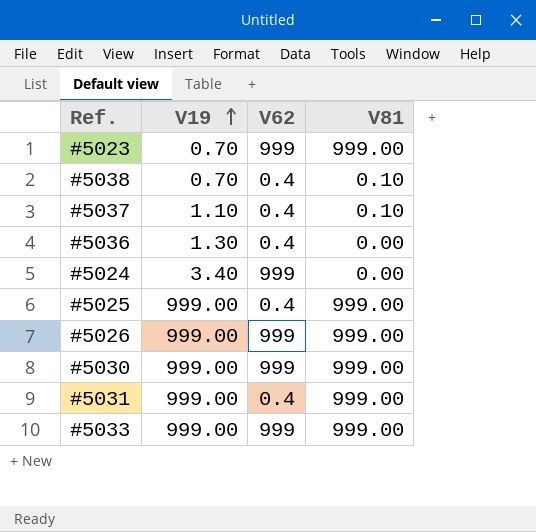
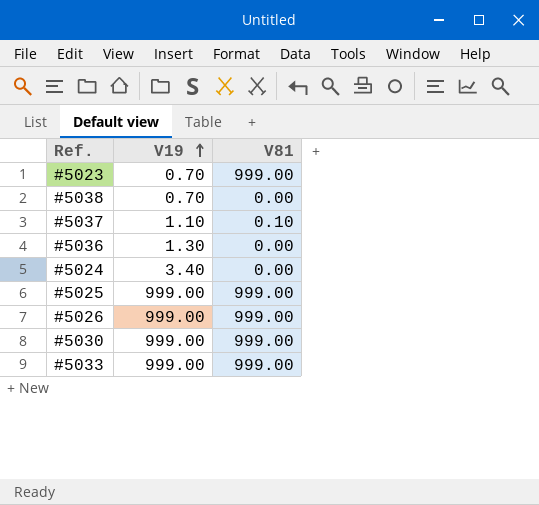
column V62 | position: 3 -> none
row #5031: 999.00 | 0.4 | 999.00 -> none
#5038 | V81: 0.10 -> 0.00

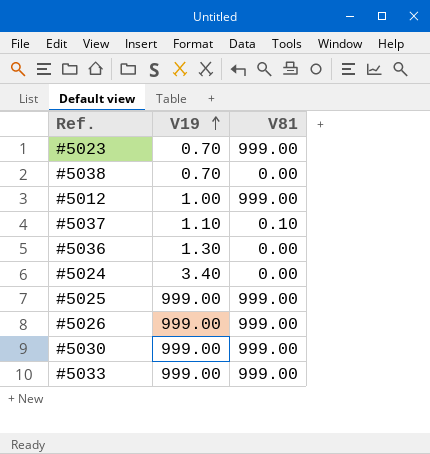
row #5012: none -> 1.00 | 999.00

